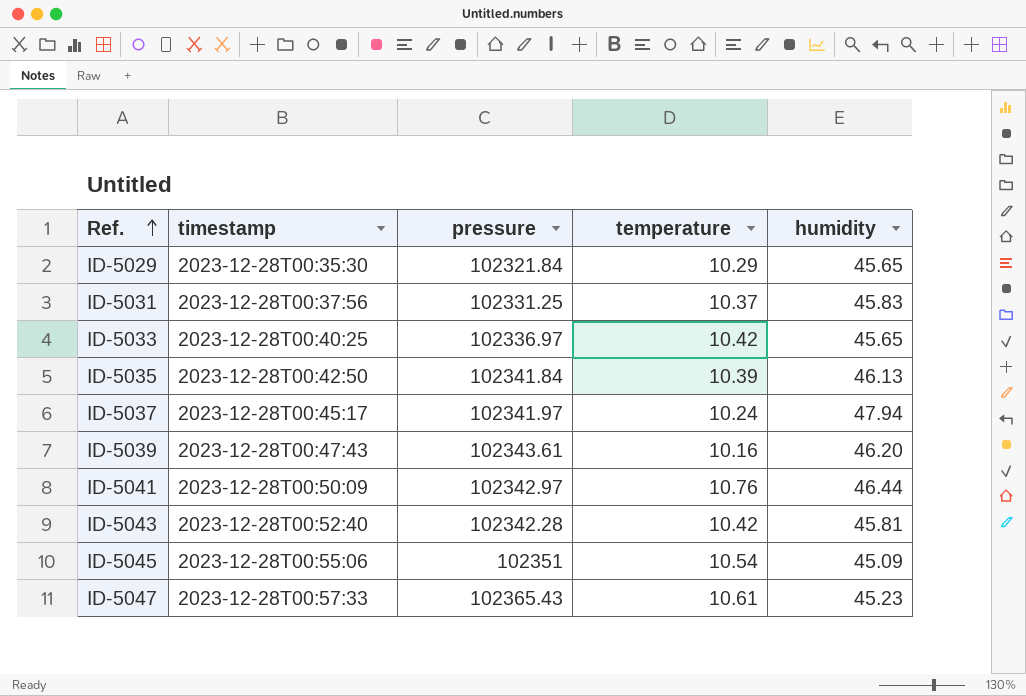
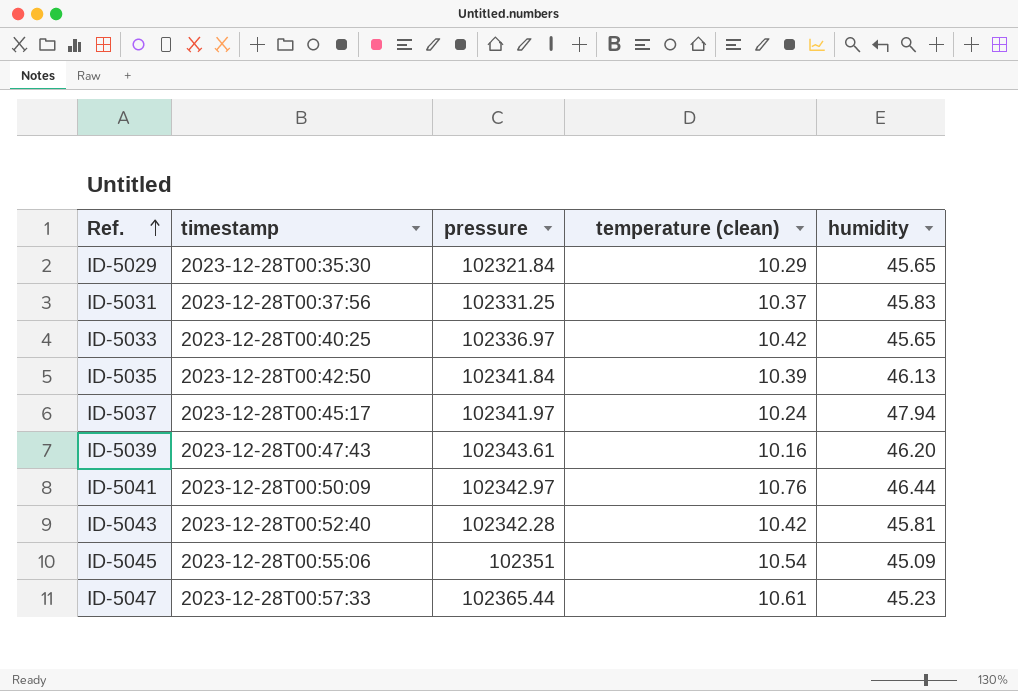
column name: temperature -> temperature (clean)
ID-5047 | pressure: 102365.43 -> 102365.44

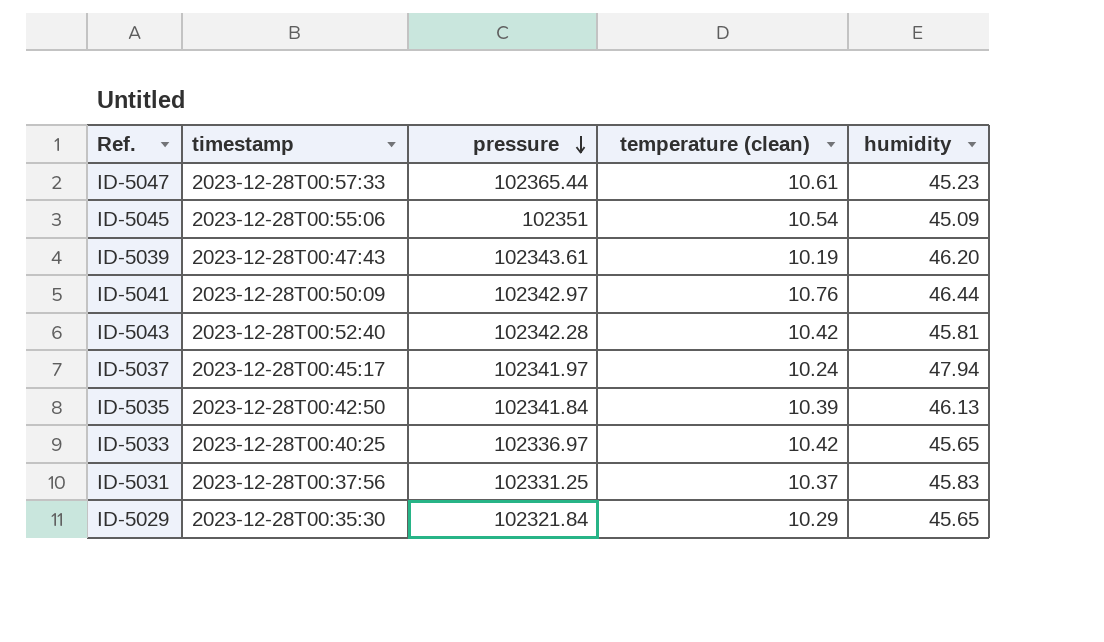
row order: Ref. ascending -> pressure descending
ID-5039 | temperature (clean): 10.16 -> 10.19

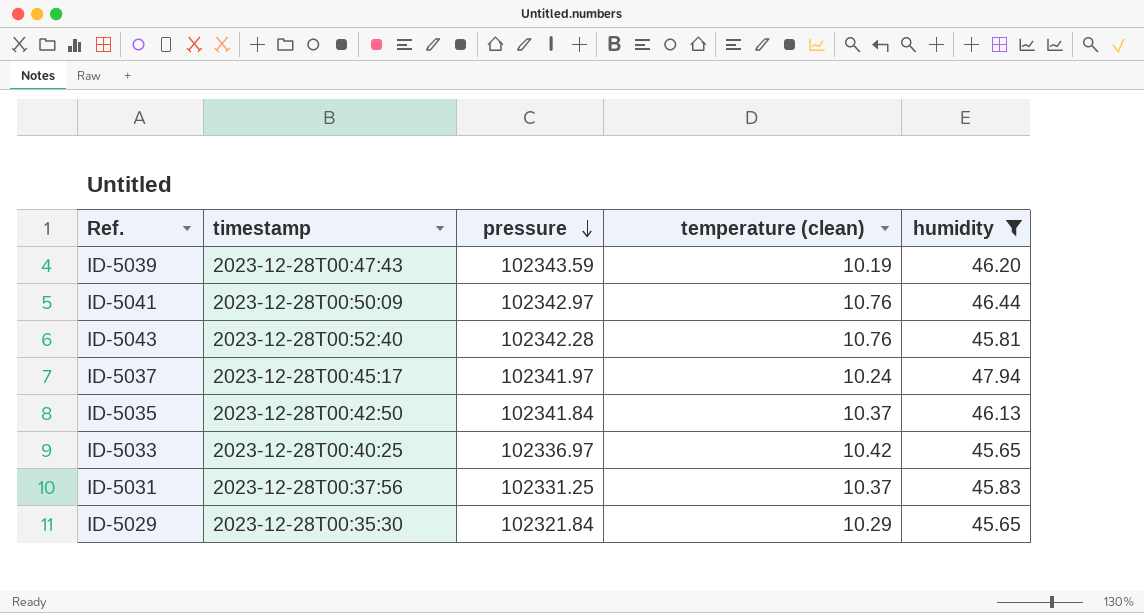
filter: none -> humidity >= 45.65
ID-5039 | pressure: 102343.61 -> 102343.59
ID-5043 | temperature (clean): 10.42 -> 10.76
ID-5035 | temperature (clean): 10.39 -> 10.37

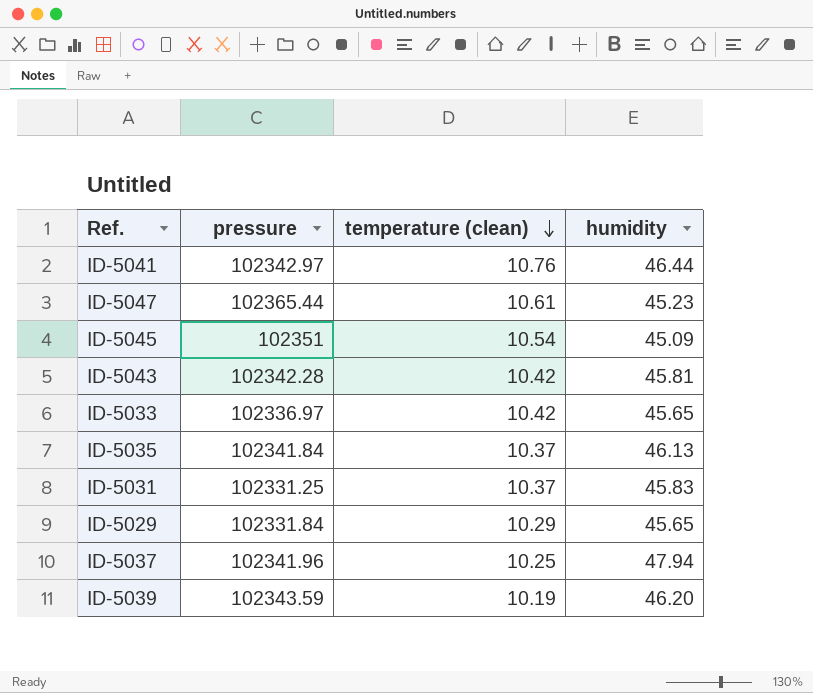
filter: humidity >= 45.65 -> none
row order: pressure descending -> temperature (clean) descending
column timestamp | position: 2 -> none
ID-5043 | temperature (clean): 10.76 -> 10.42
ID-5029 | pressure: 102321.84 -> 102331.84
ID-5037 | pressure: 102341.97 -> 102341.96
ID-5037 | temperature (clean): 10.24 -> 10.25

